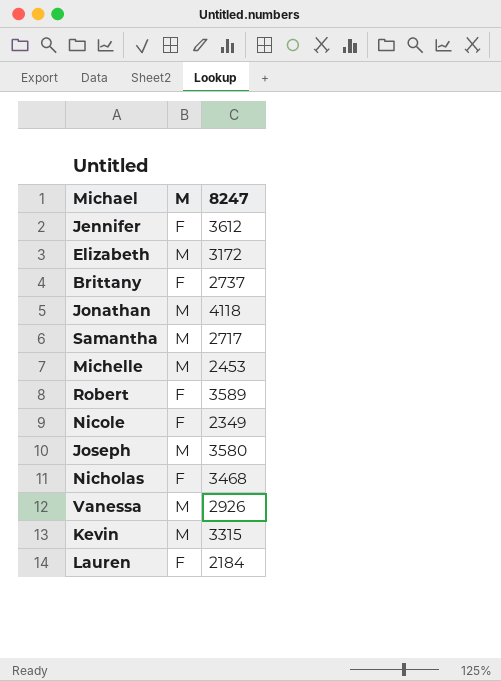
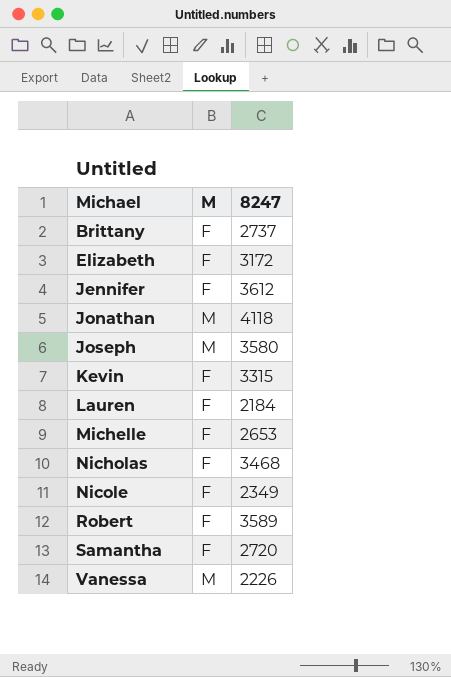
row order: none -> Michael ascending
Elizabeth | M: M -> F
Kevin | M: M -> F
Michelle | M: M -> F
Michelle | 8247: 2453 -> 2653
Samantha | M: M -> F
Samantha | 8247: 2717 -> 2720
Vanessa | 8247: 2926 -> 2226

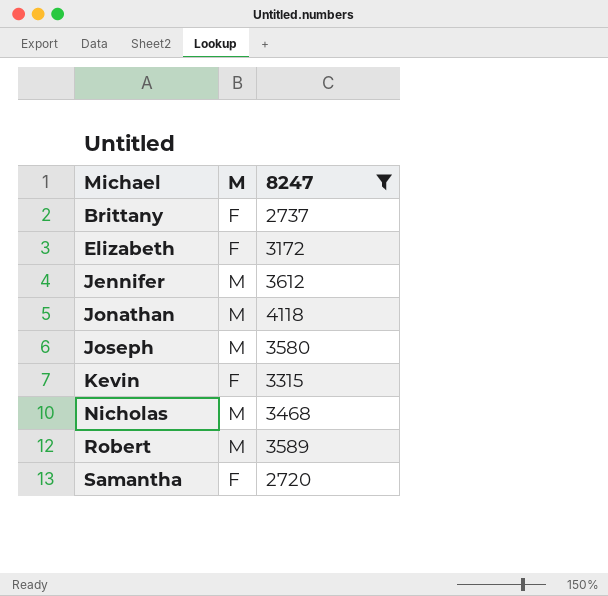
filter: none -> 8247 >= 2720
Jennifer | M: F -> M
Nicholas | M: F -> M
Robert | M: F -> M

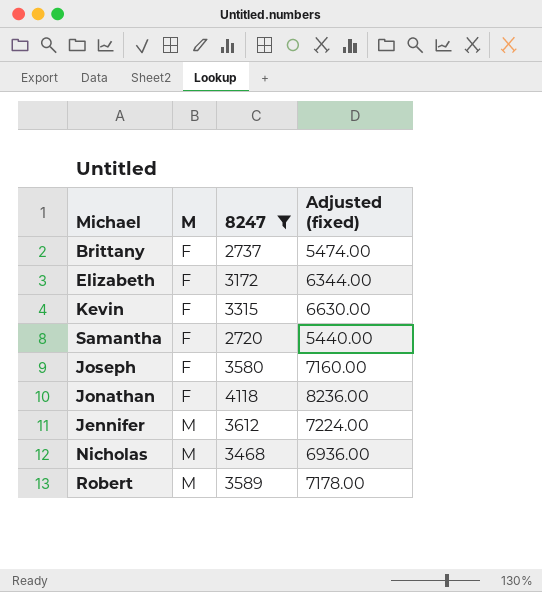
row order: Michael ascending -> M ascending
column Adjusted (fixed) | formula: none -> [8247] * 2
Joseph | M: M -> F
Jonathan | M: M -> F

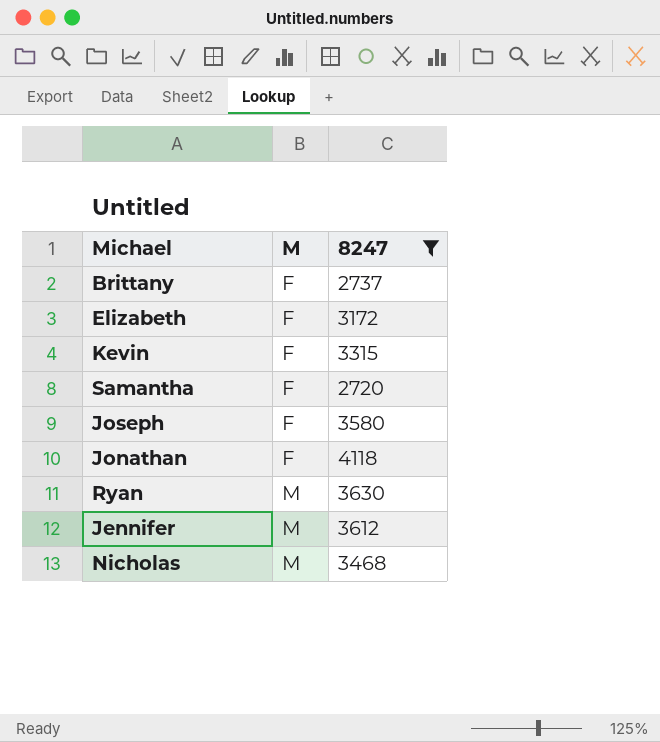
column Adjusted (fixed) | formula: [8247] * 2 -> none
row Robert: M | 3589 | 7178.00 -> none
row Ryan: none -> M | 3630

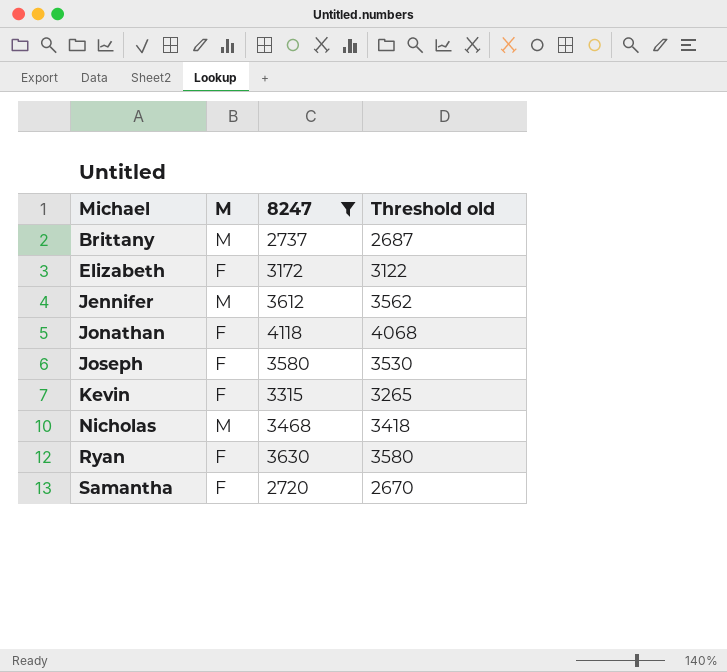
row order: M ascending -> Michael ascending
column Threshold old | formula: none -> [8247] - 50
Brittany | M: F -> M
Ryan | M: M -> F

